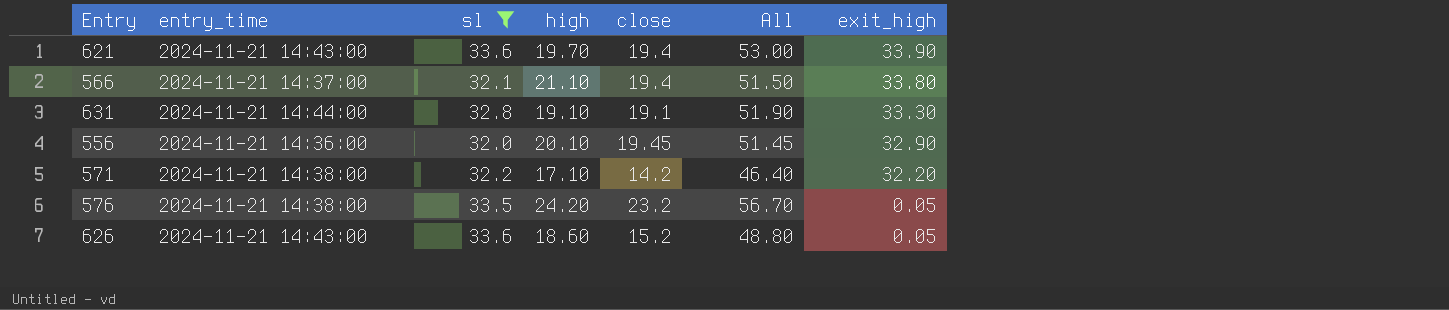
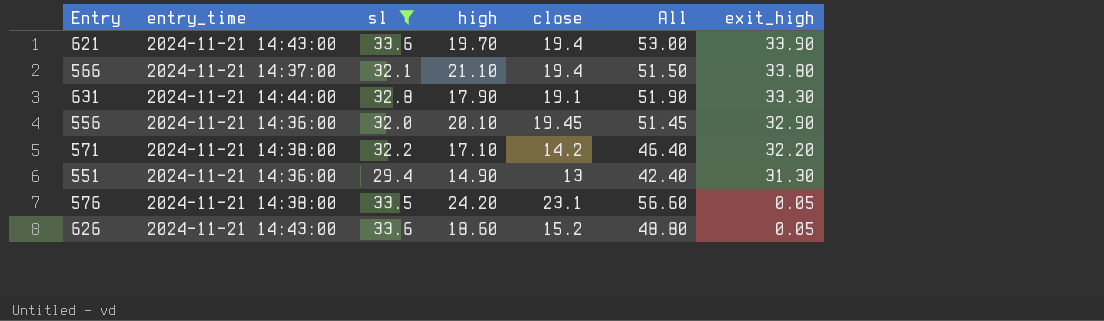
631 | high: 19.10 -> 17.90
row 551: none -> 2024-11-21 14:36:00 | 29.4 | 14.90 | 13 | 42.40 | 31.30
576 | close: 23.2 -> 23.1
576 | All: 56.70 -> 56.60

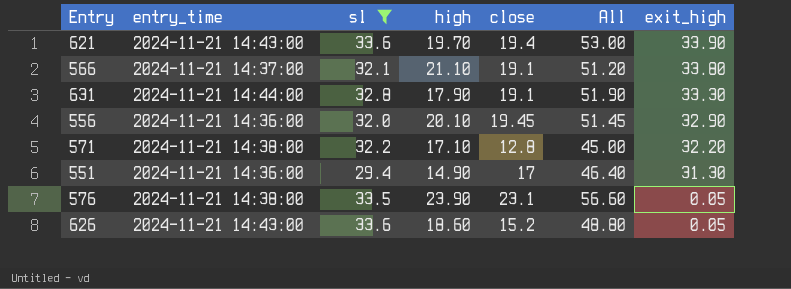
566 | close: 19.4 -> 19.1
566 | All: 51.50 -> 51.20
571 | close: 14.2 -> 12.8
571 | All: 46.40 -> 45.00
551 | close: 13 -> 17
551 | All: 42.40 -> 46.40
576 | high: 24.20 -> 23.90

